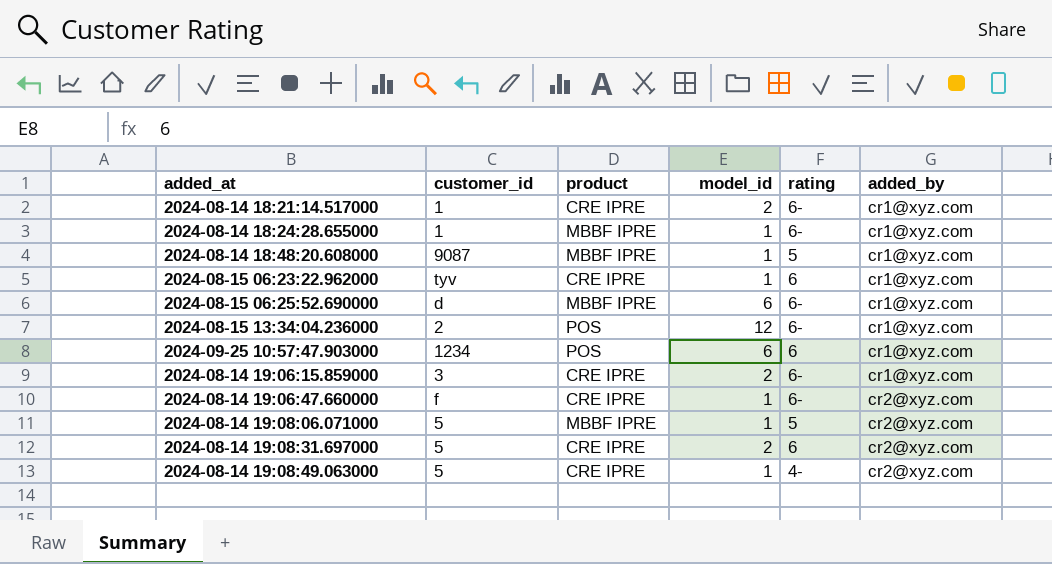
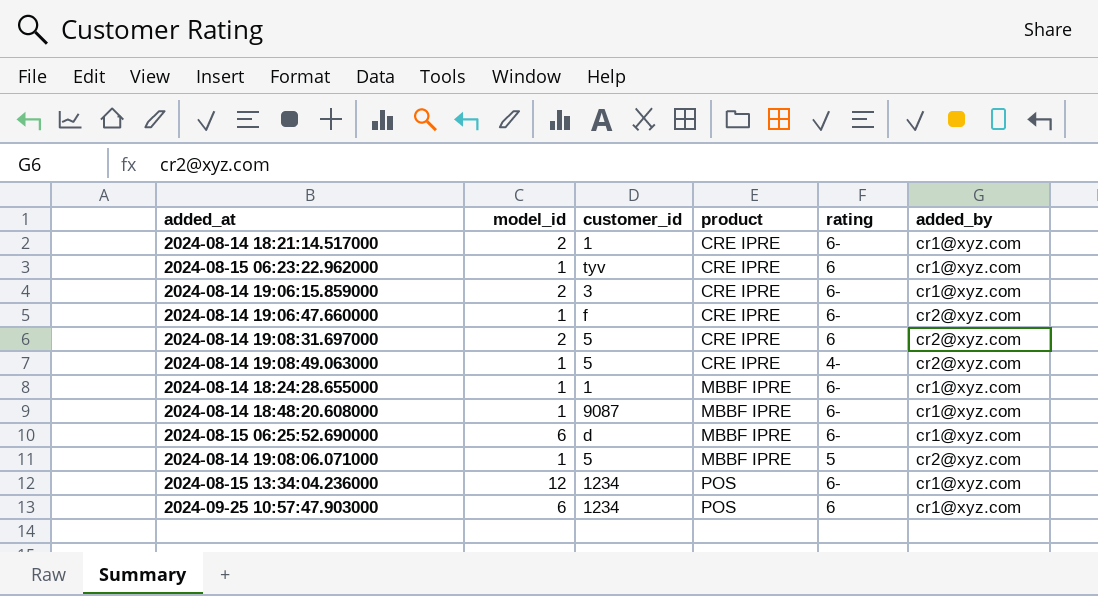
row order: added_by ascending -> product ascending
column model_id | position: 4 -> 2
2024-08-14 18:48:20.608000 | rating: 5 -> 6-
2024-08-15 13:34:04.236000 | customer_id: 2 -> 1234

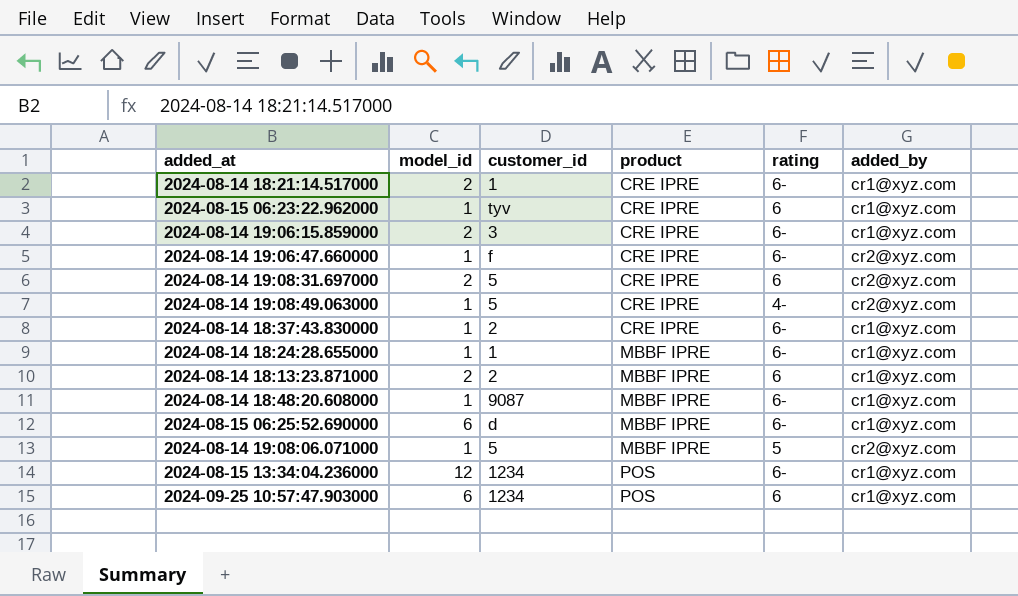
row 2024-08-14 18:37:43.830000: none -> 1 | 2 | CRE IPRE | 6- | cr1@xyz.com
row 2024-08-14 18:13:23.871000: none -> 2 | 2 | MBBF IPRE | 6 | cr1@xyz.com

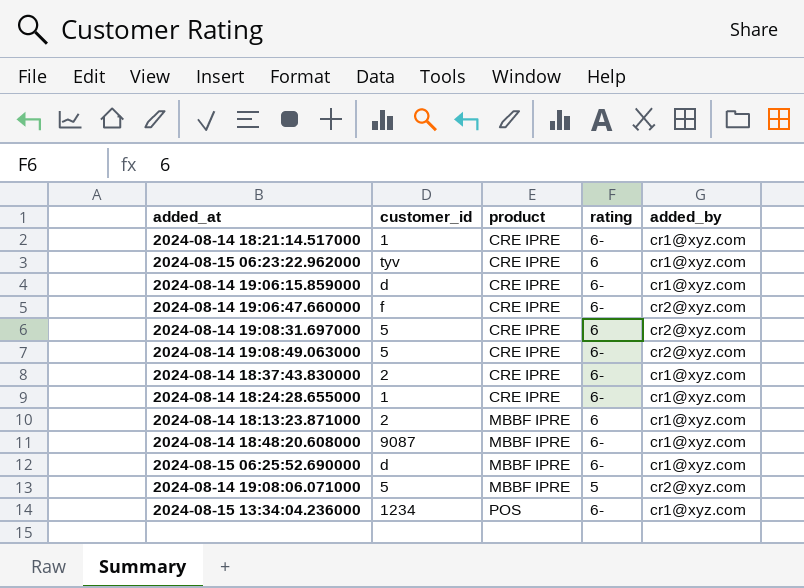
column model_id | position: 2 -> none
row 2024-09-25 10:57:47.903000: 6 | 1234 | POS | 6 | cr1@xyz.com -> none
2024-08-14 19:06:15.859000 | customer_id: 3 -> d
2024-08-14 19:08:49.063000 | rating: 4- -> 6-
2024-08-14 18:24:28.655000 | product: MBBF IPRE -> CRE IPRE

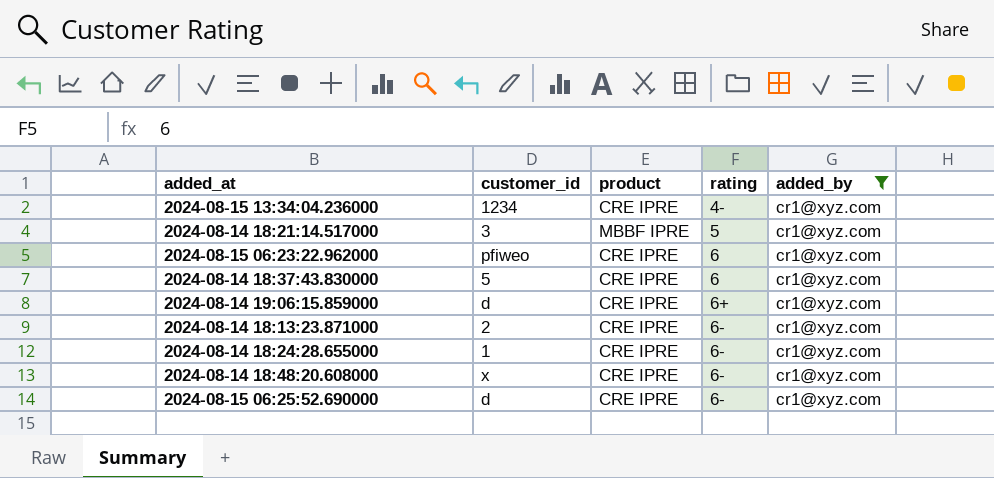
filter: none -> added_by = cr1@xyz.com
row order: product ascending -> rating ascending
2024-08-15 13:34:04.236000 | product: POS -> CRE IPRE
2024-08-15 13:34:04.236000 | rating: 6- -> 4-
2024-08-14 18:21:14.517000 | customer_id: 1 -> 3
2024-08-14 18:21:14.517000 | product: CRE IPRE -> MBBF IPRE
2024-08-14 18:21:14.517000 | rating: 6- -> 5
2024-08-15 06:23:22.962000 | customer_id: tyv -> pfiweo
2024-08-14 18:37:43.830000 | customer_id: 2 -> 5
2024-08-14 18:37:43.830000 | rating: 6- -> 6
2024-08-14 19:06:15.859000 | rating: 6- -> 6+
2024-08-14 18:13:23.871000 | product: MBBF IPRE -> CRE IPRE
2024-08-14 18:13:23.871000 | rating: 6 -> 6-
2024-08-14 18:48:20.608000 | customer_id: 9087 -> x
2024-08-14 18:48:20.608000 | product: MBBF IPRE -> CRE IPRE
2024-08-15 06:25:52.690000 | product: MBBF IPRE -> CRE IPRE

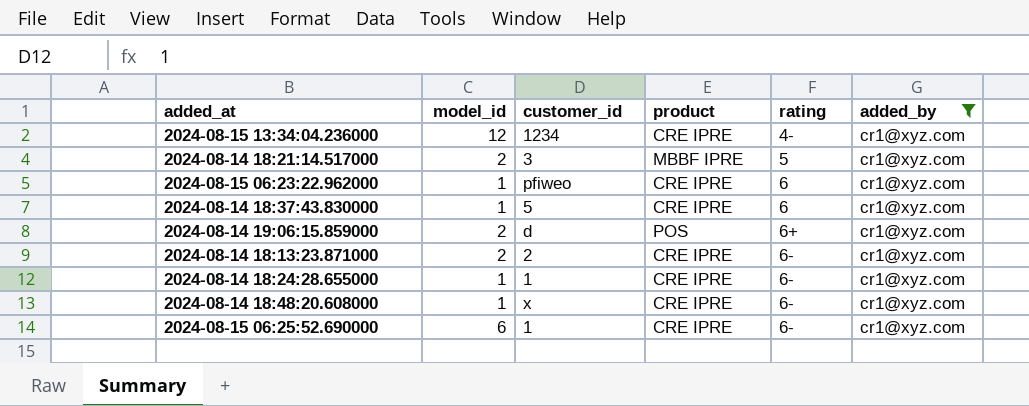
column model_id | position: none -> 2
2024-08-14 19:06:15.859000 | product: CRE IPRE -> POS
2024-08-15 06:25:52.690000 | customer_id: d -> 1

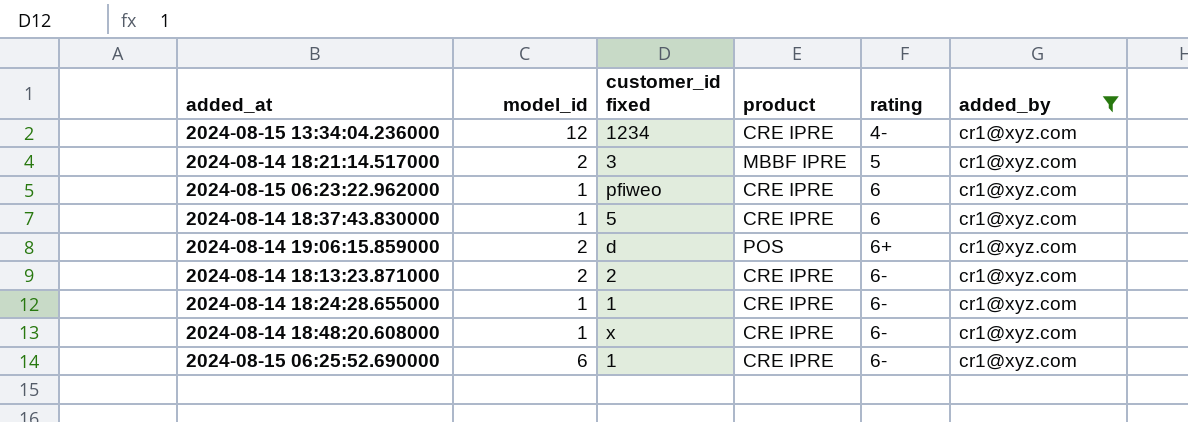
column name: customer_id -> customer_id fixed

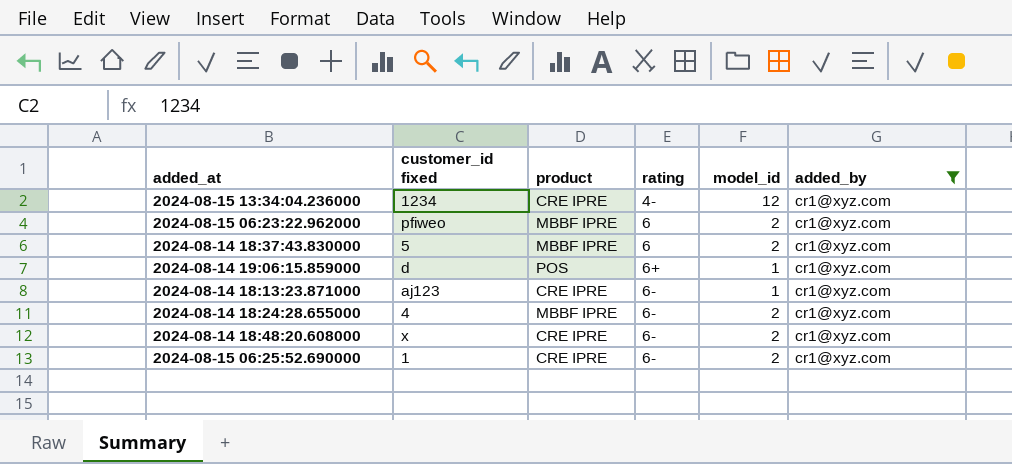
column model_id | position: 2 -> 5
row 2024-08-14 18:21:14.517000: 2 | 3 | MBBF IPRE | 5 | cr1@xyz.com -> none
2024-08-15 06:23:22.962000 | product: CRE IPRE -> MBBF IPRE
2024-08-15 06:23:22.962000 | model_id: 1 -> 2
2024-08-14 18:37:43.830000 | product: CRE IPRE -> MBBF IPRE
2024-08-14 18:37:43.830000 | model_id: 1 -> 2
2024-08-14 19:06:15.859000 | model_id: 2 -> 1
2024-08-14 18:13:23.871000 | customer_id fixed: 2 -> aj123
2024-08-14 18:13:23.871000 | model_id: 2 -> 1
2024-08-14 18:24:28.655000 | customer_id fixed: 1 -> 4
2024-08-14 18:24:28.655000 | product: CRE IPRE -> MBBF IPRE
2024-08-14 18:24:28.655000 | model_id: 1 -> 2
2024-08-14 18:48:20.608000 | model_id: 1 -> 2
2024-08-15 06:25:52.690000 | model_id: 6 -> 2

